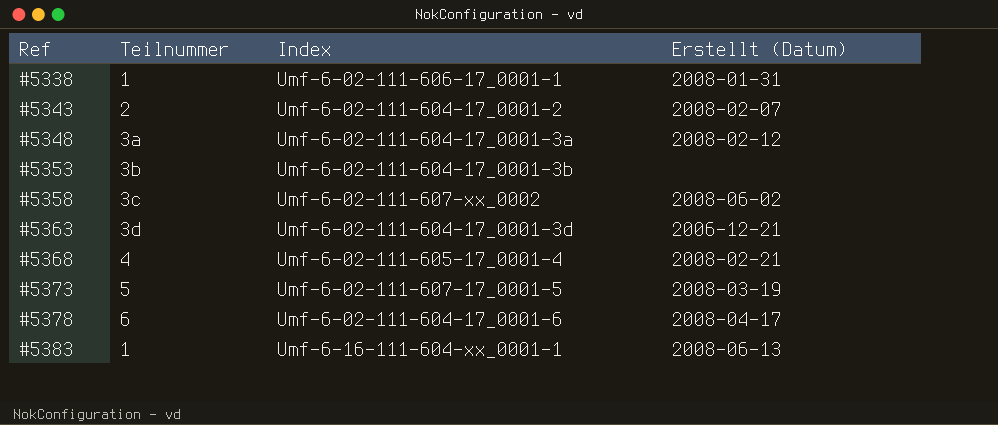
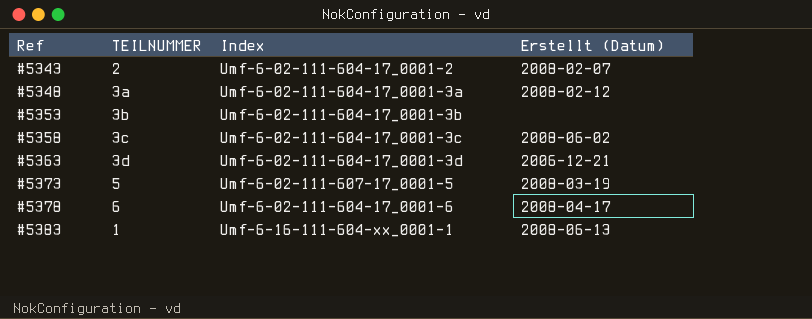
column name: Teilnummer -> TEILNUMMER
row #5338: 1 | Umf-6-02-111-606-17_0001-1 | 2008-01-31 -> none
row #5368: 4 | Umf-6-02-111-605-17_0001-4 | 2008-02-21 -> none
#5358 | Index: Umf-6-02-111-607-xx_0002 -> Umf-6-02-111-604-17_0001-3c

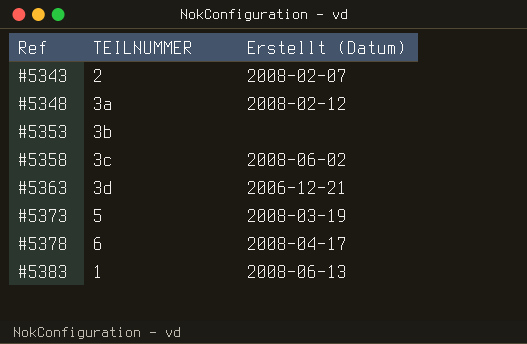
column Index | position: 3 -> none

